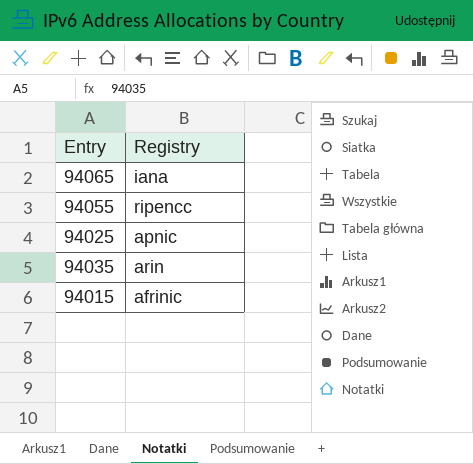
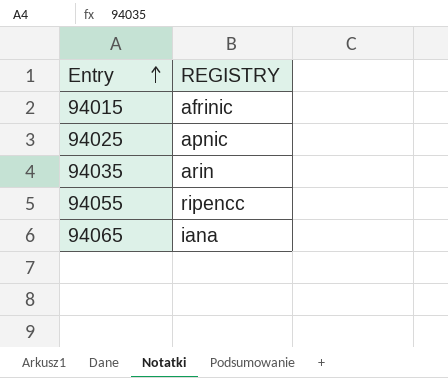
row order: none -> Entry ascending
column name: Registry -> REGISTRY

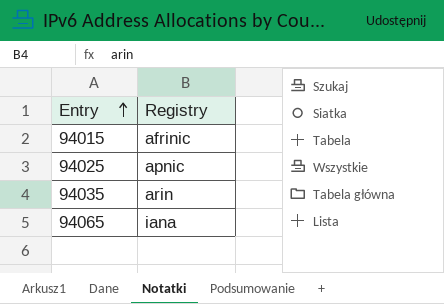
column name: REGISTRY -> Registry
row 94055: ripencc -> none

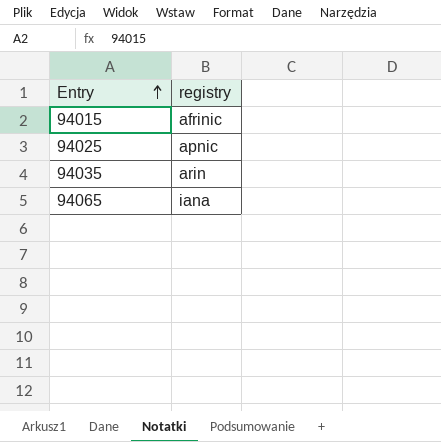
column name: Registry -> registry

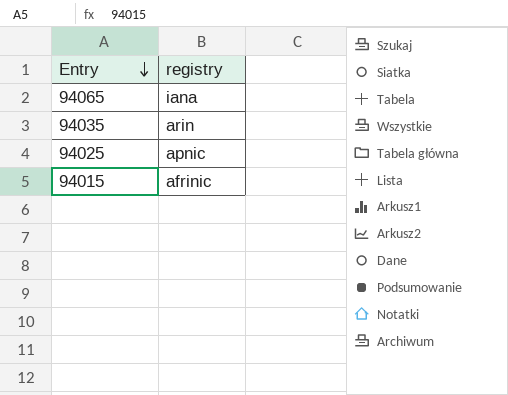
row order: Entry ascending -> Entry descending

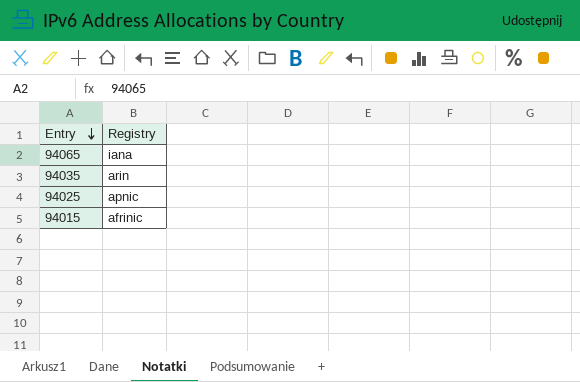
column name: registry -> Registry

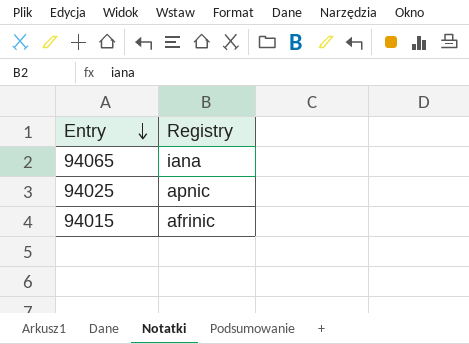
row 94035: arin -> none

